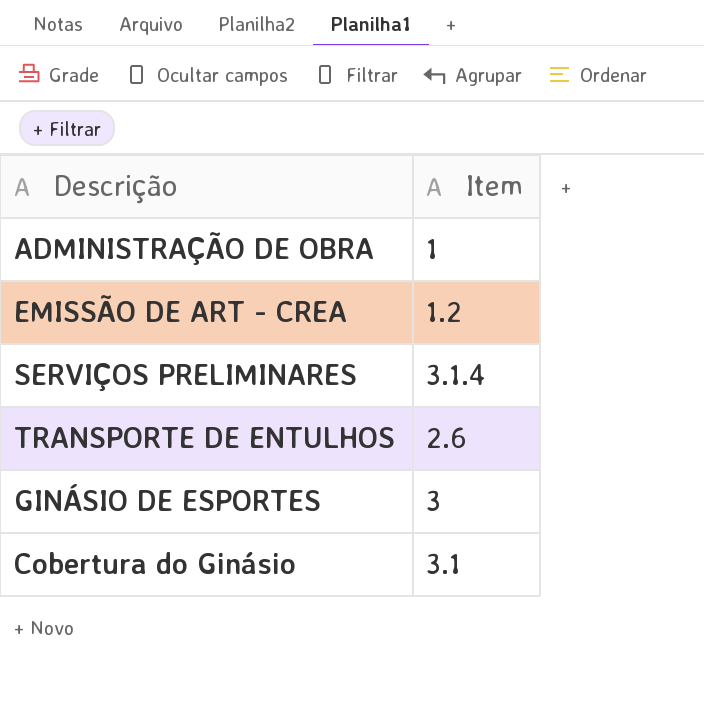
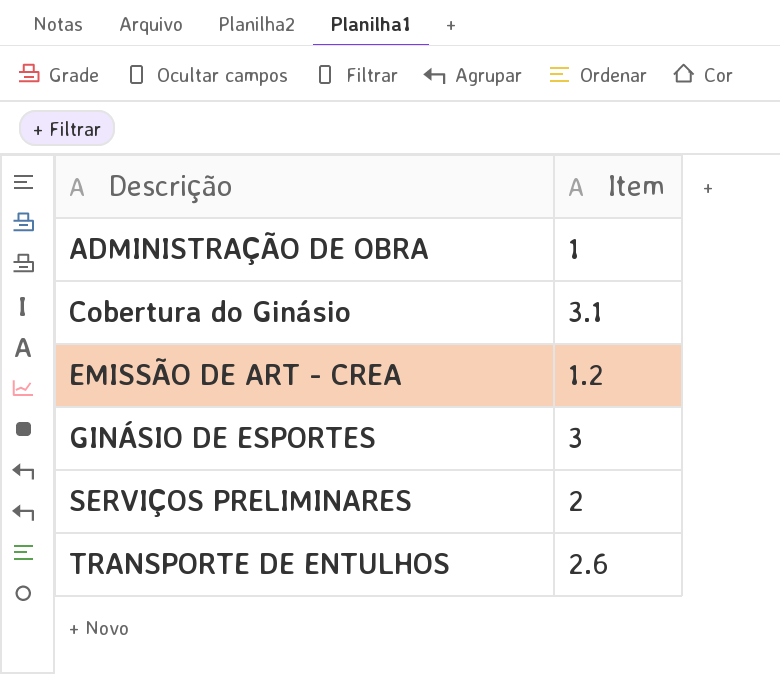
row order: none -> Descrição ascending
SERVIÇOS PRELIMINARES | Item: 3.1.4 -> 2

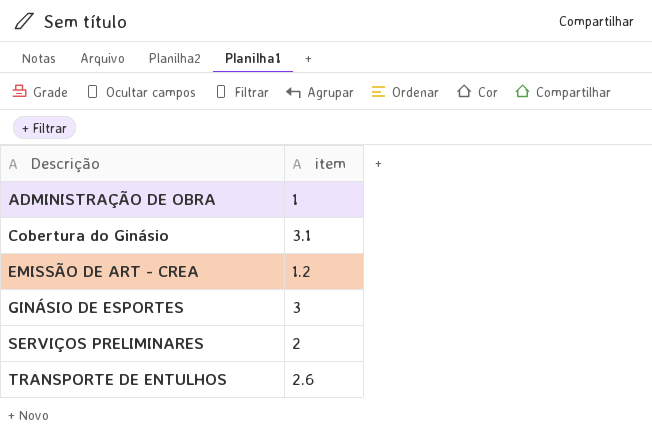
column name: Item -> item

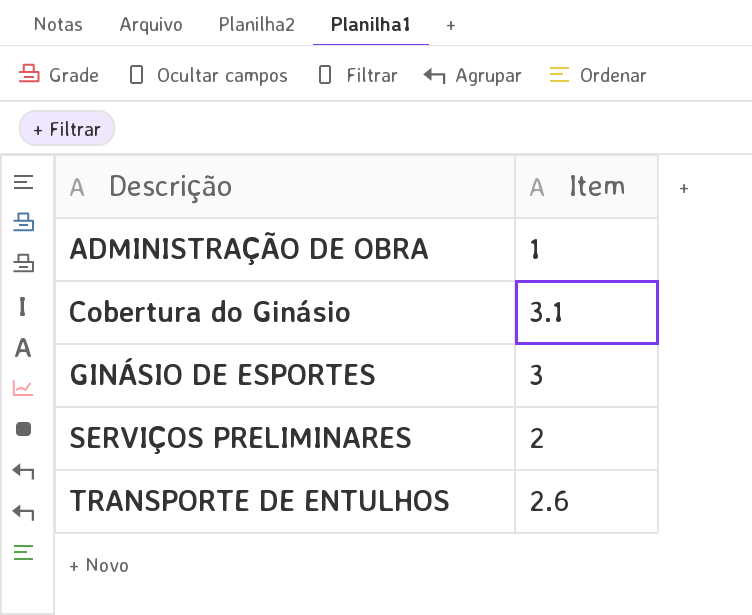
column name: item -> Item
row EMISSÃO DE ART - CREA: 1.2 -> none

